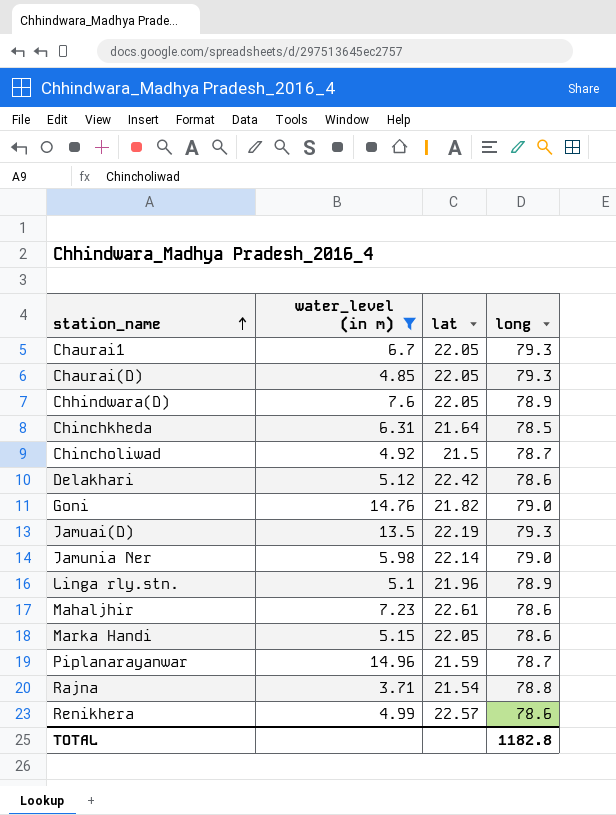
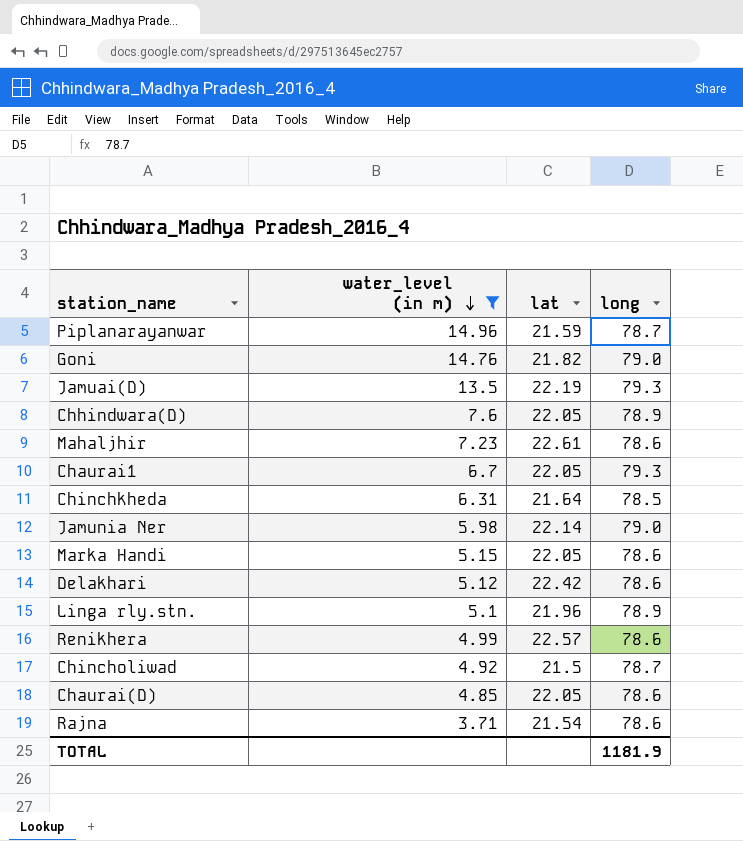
row order: station_name ascending -> water_level (in m) descending
Chaurai(D) | long: 79.3 -> 78.6
Rajna | long: 78.8 -> 78.6
TOTAL | long: 1182.8 -> 1181.9

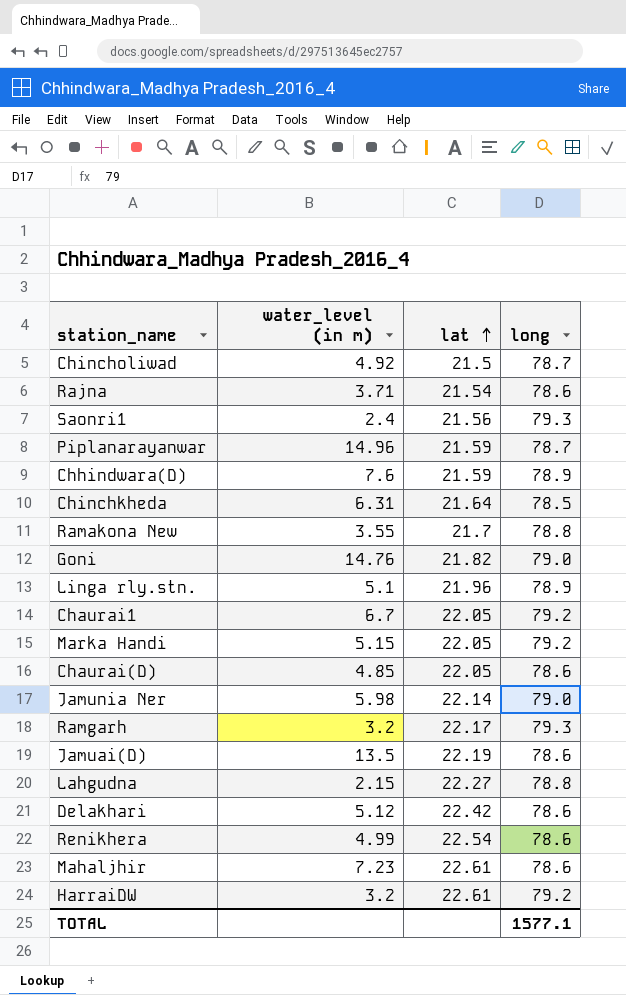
filter: water_level (in m) >= 3.71 -> none
row order: water_level (in m) descending -> lat ascending
Chhindwara(D) | lat: 22.05 -> 21.59
Chaurai1 | long: 79.3 -> 79.2
Marka Handi | long: 78.6 -> 79.2
Jamuai(D) | long: 79.3 -> 78.6
Renikhera | lat: 22.57 -> 22.54
TOTAL | long: 1181.9 -> 1577.1

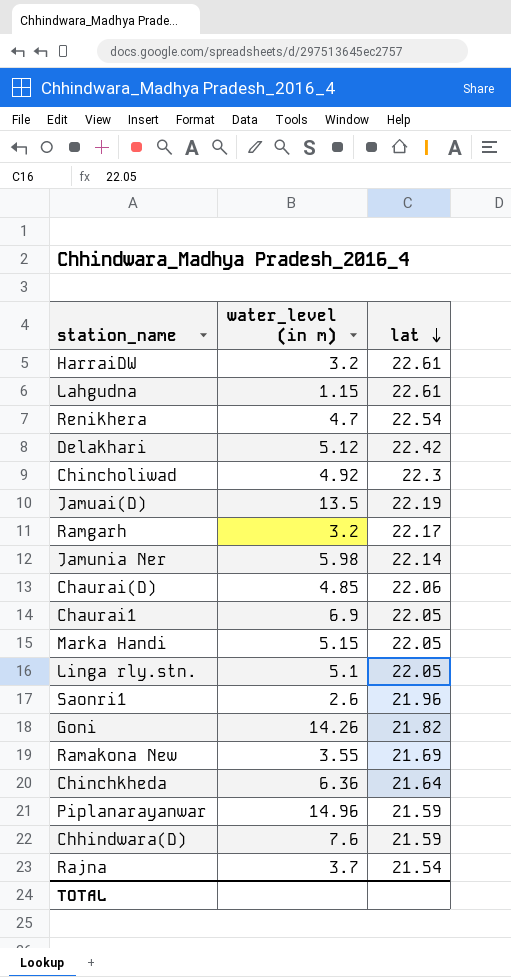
row order: lat ascending -> lat descending
column long | position: 4 -> none
row Mahaljhir: 7.23 | 22.61 | 78.6 -> none
Lahgudna | water_level (in m): 2.15 -> 1.15
Lahgudna | lat: 22.27 -> 22.61
Renikhera | water_level (in m): 4.99 -> 4.7
Chincholiwad | lat: 21.5 -> 22.3
Chaurai(D) | lat: 22.05 -> 22.06
Chaurai1 | water_level (in m): 6.7 -> 6.9
Linga rly.stn. | lat: 21.96 -> 22.05
Saonri1 | water_level (in m): 2.4 -> 2.6
Saonri1 | lat: 21.56 -> 21.96
Goni | water_level (in m): 14.76 -> 14.26
Ramakona New | lat: 21.7 -> 21.69
Chinchkheda | water_level (in m): 6.31 -> 6.36
Rajna | water_level (in m): 3.71 -> 3.7

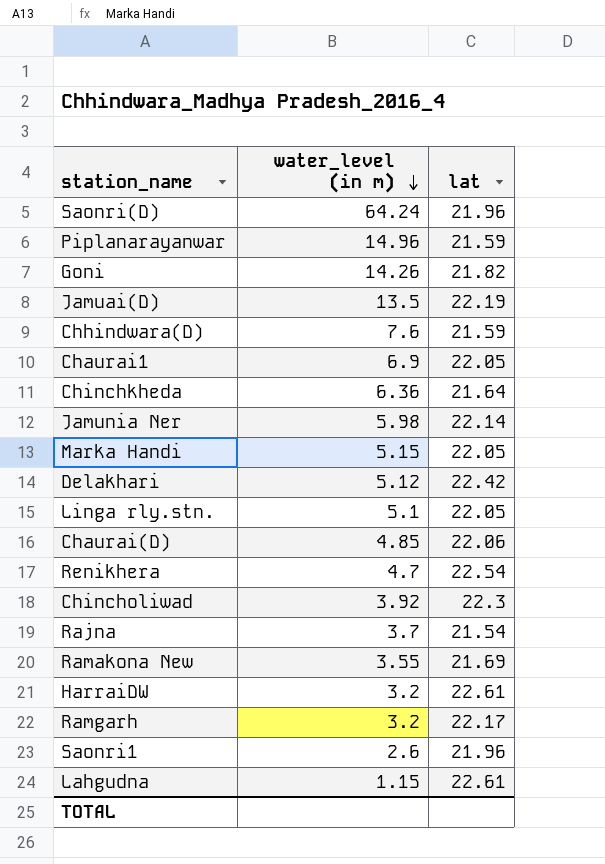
row order: lat descending -> water_level (in m) descending
row Saonri(D): none -> 64.24 | 21.96
Chincholiwad | water_level (in m): 4.92 -> 3.92

